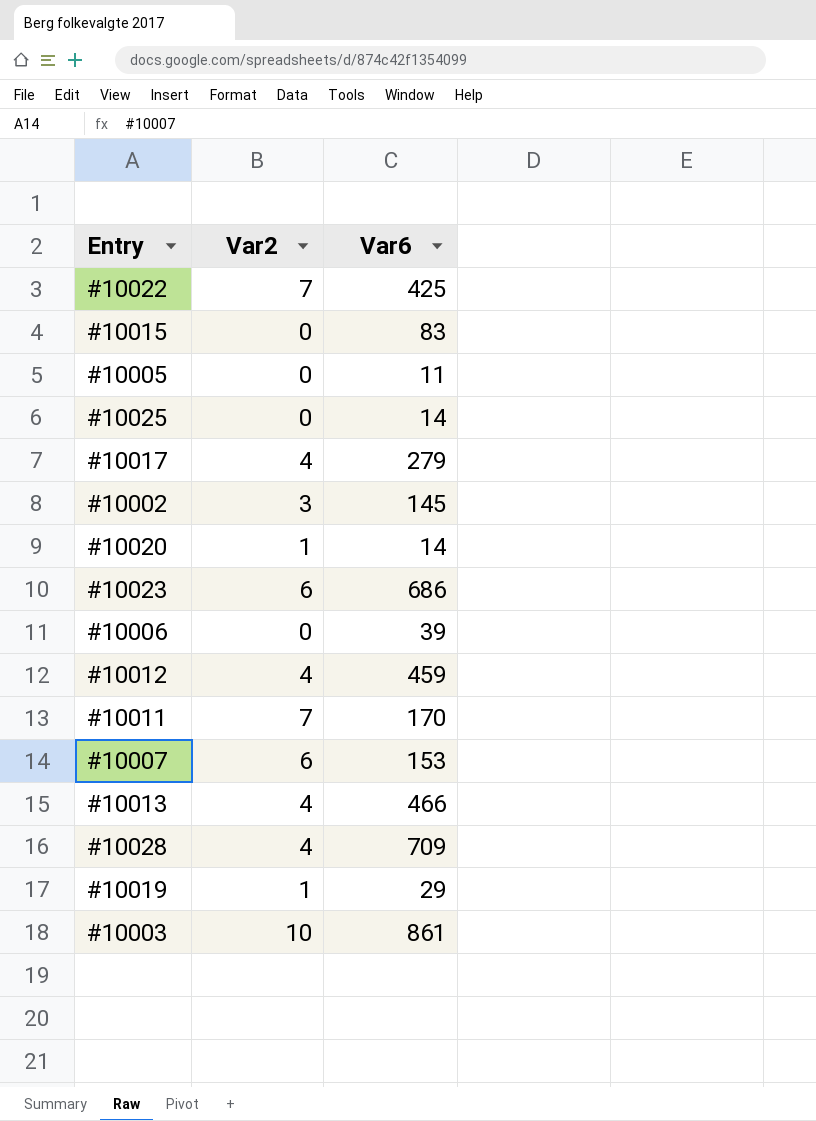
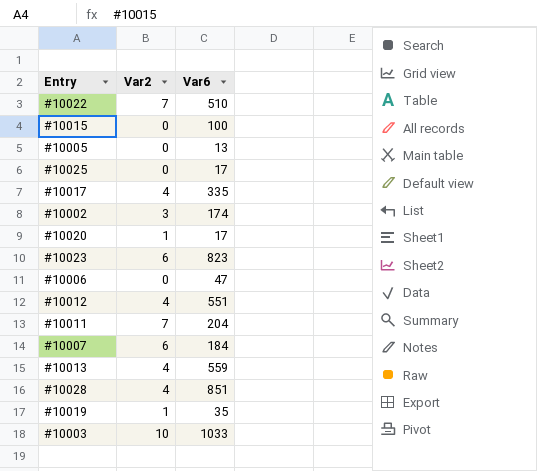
#10022 | Var6: 425 -> 510
#10015 | Var6: 83 -> 100
#10005 | Var6: 11 -> 13
#10025 | Var6: 14 -> 17
#10017 | Var6: 279 -> 335
#10002 | Var6: 145 -> 174
#10020 | Var6: 14 -> 17
#10023 | Var6: 686 -> 823
#10006 | Var6: 39 -> 47
#10012 | Var6: 459 -> 551
#10011 | Var6: 170 -> 204
#10007 | Var6: 153 -> 184
#10013 | Var6: 466 -> 559
#10028 | Var6: 709 -> 851
#10019 | Var6: 29 -> 35
#10003 | Var6: 861 -> 1033

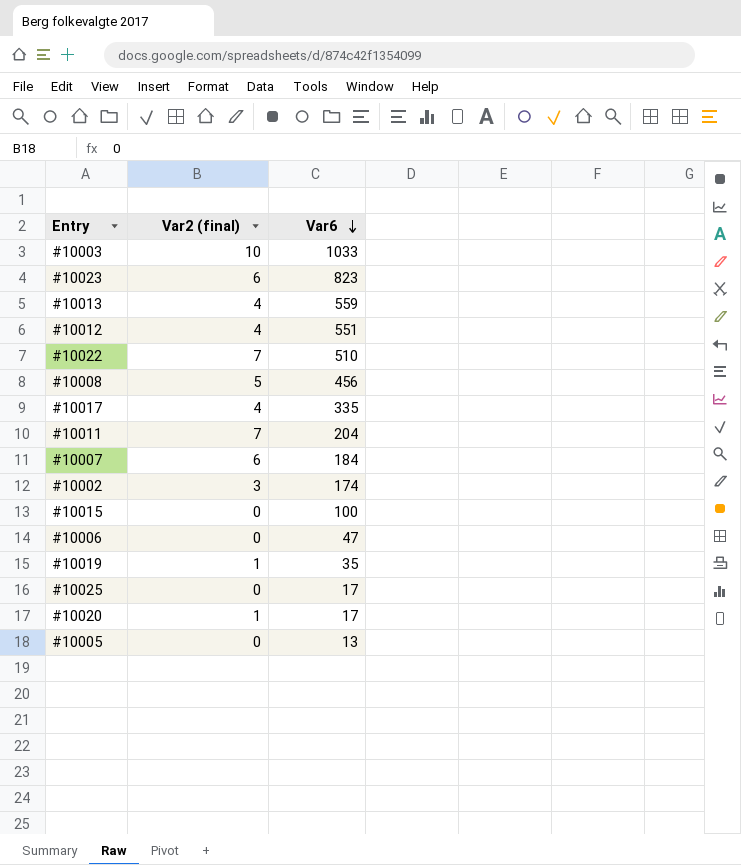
row order: none -> Var6 descending
column name: Var2 -> Var2 (final)
row #10028: 4 | 851 -> none
row #10008: none -> 5 | 456

